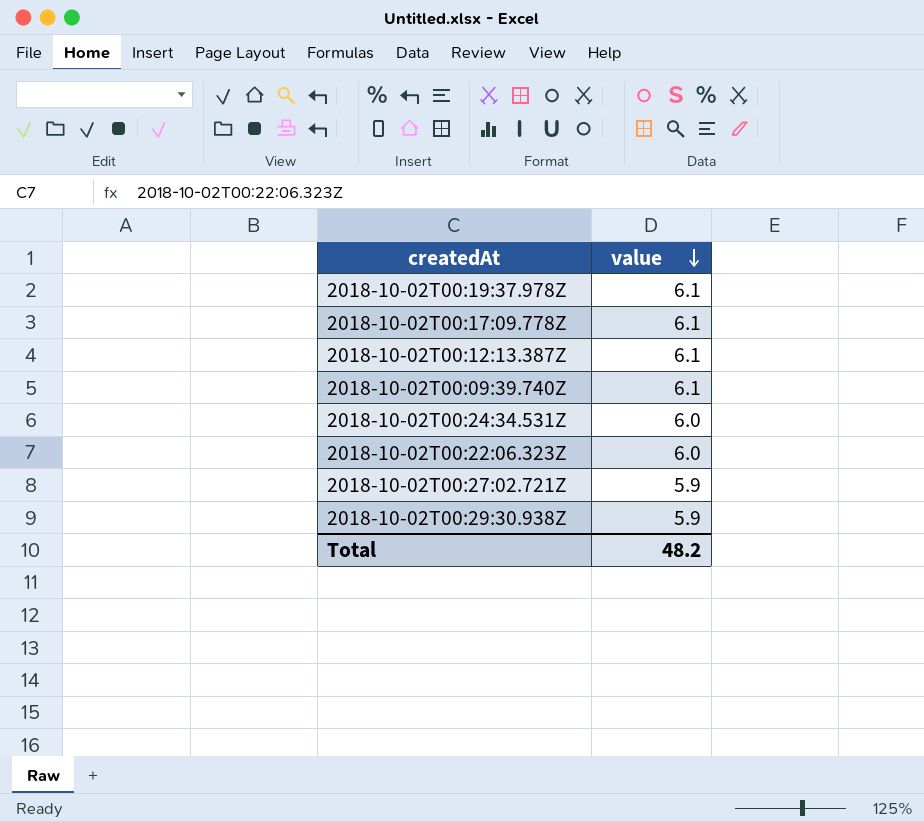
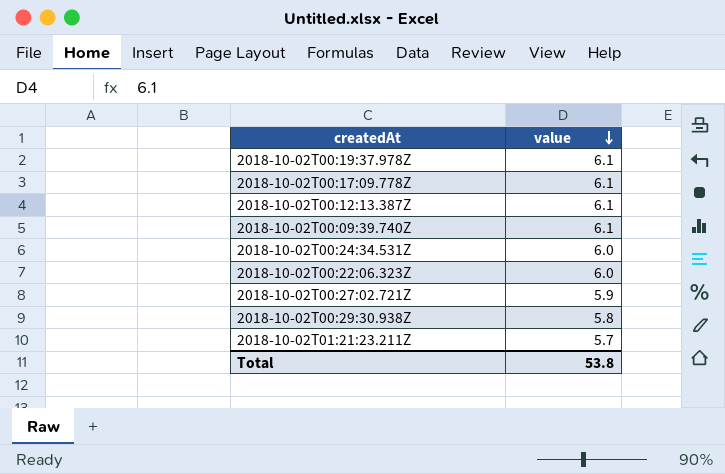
2018-10-02T00:29:30.938Z | value: 5.9 -> 5.8
row 2018-10-02T01:21:23.211Z: none -> 5.7
Total | value: 48.2 -> 53.8

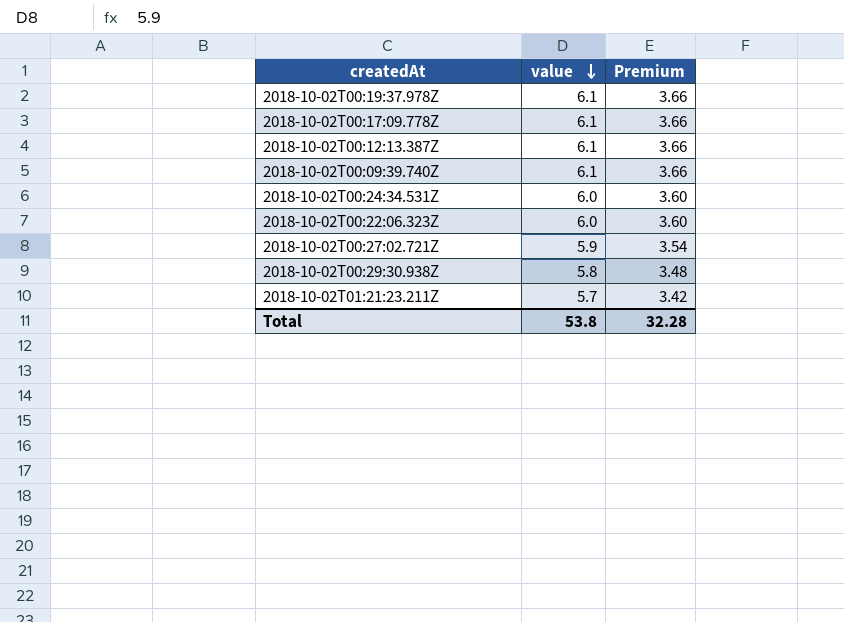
column Premium | formula: none -> [value] * 0.6

